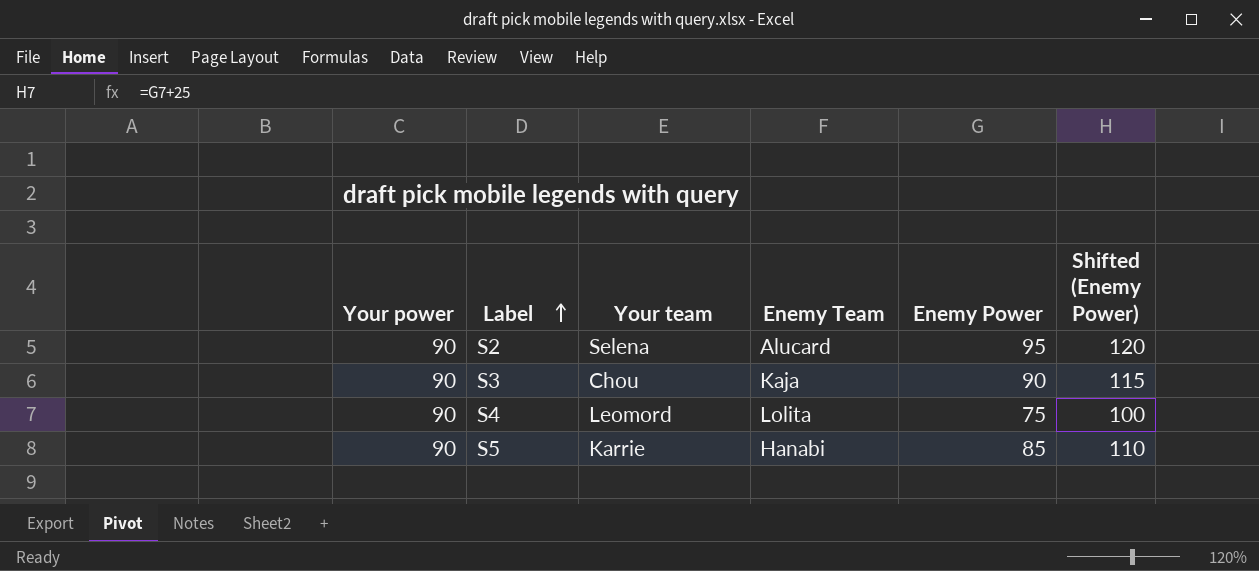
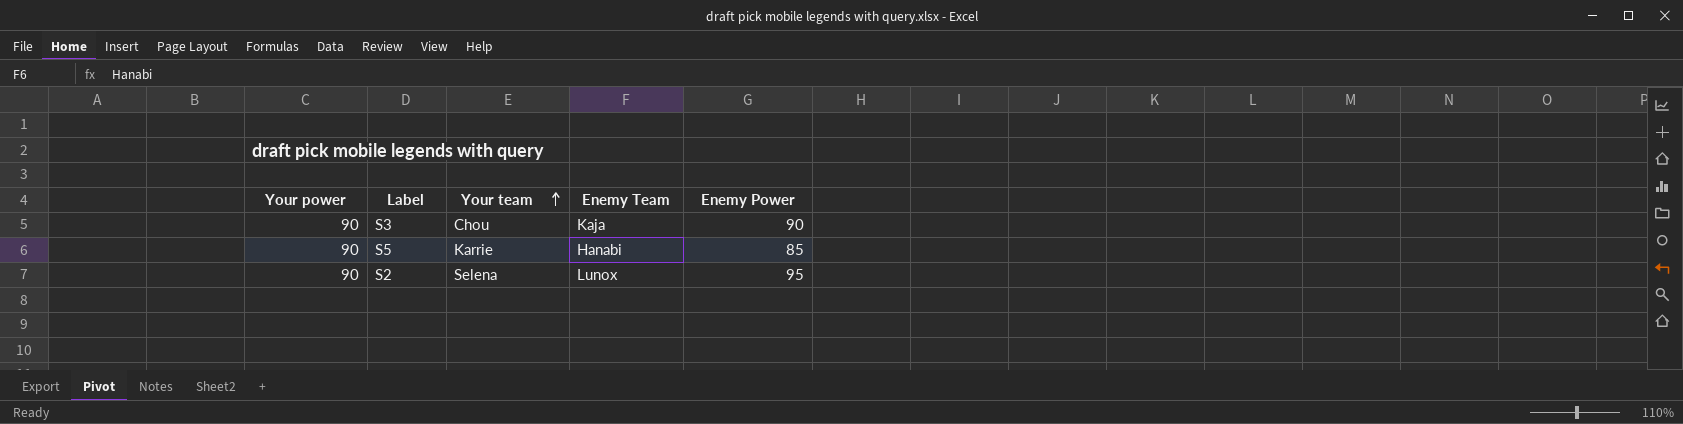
row order: Label ascending -> Your team ascending
column Shifted (Enemy Power) | formula: [Enemy Power] + 25 -> none
row S4: 90 | Leomord | Lolita | 75 | 100 -> none
S2 | Enemy Team: Alucard -> Lunox

